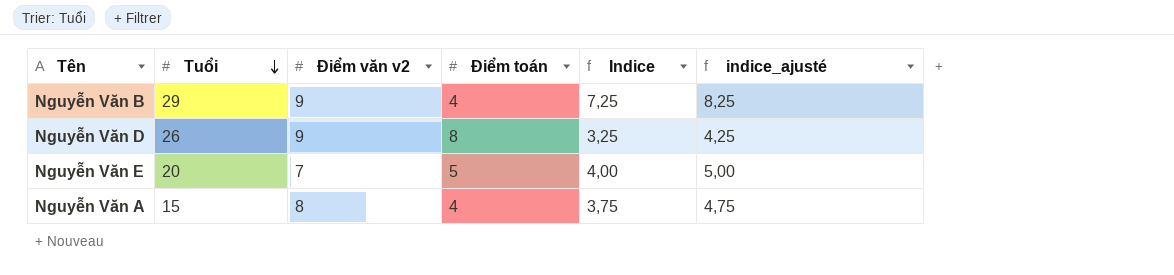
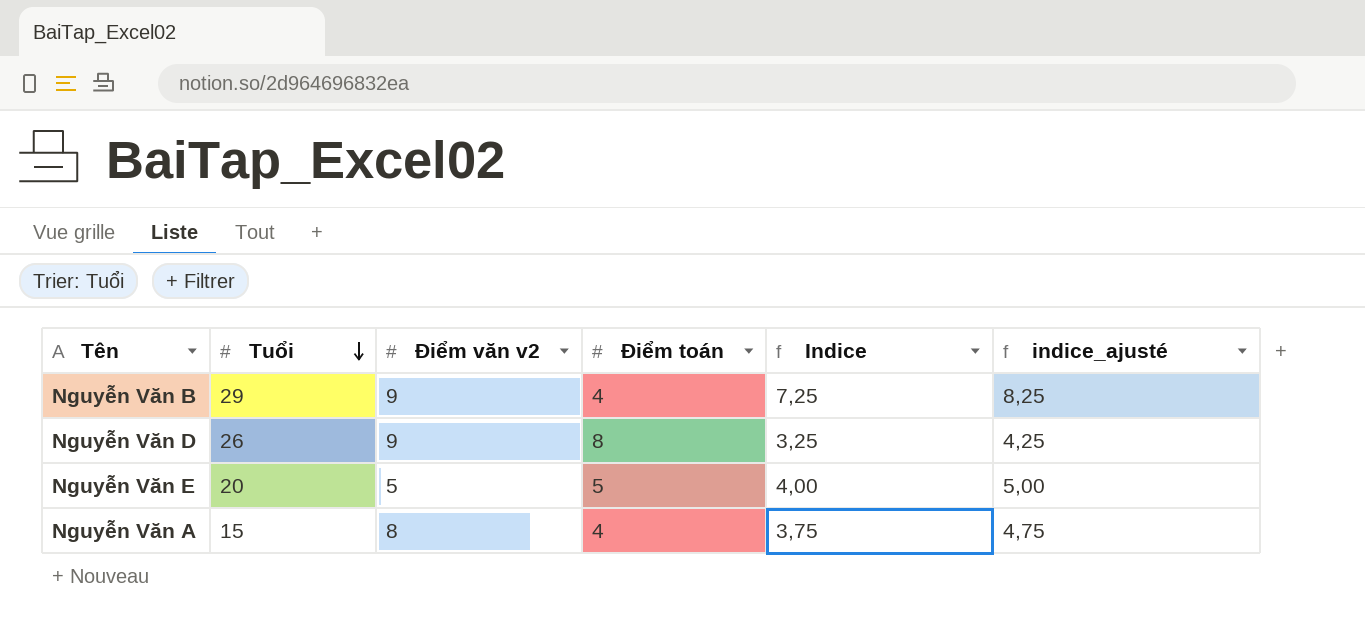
Nguyễn Văn E | Điểm văn v2: 7 -> 5

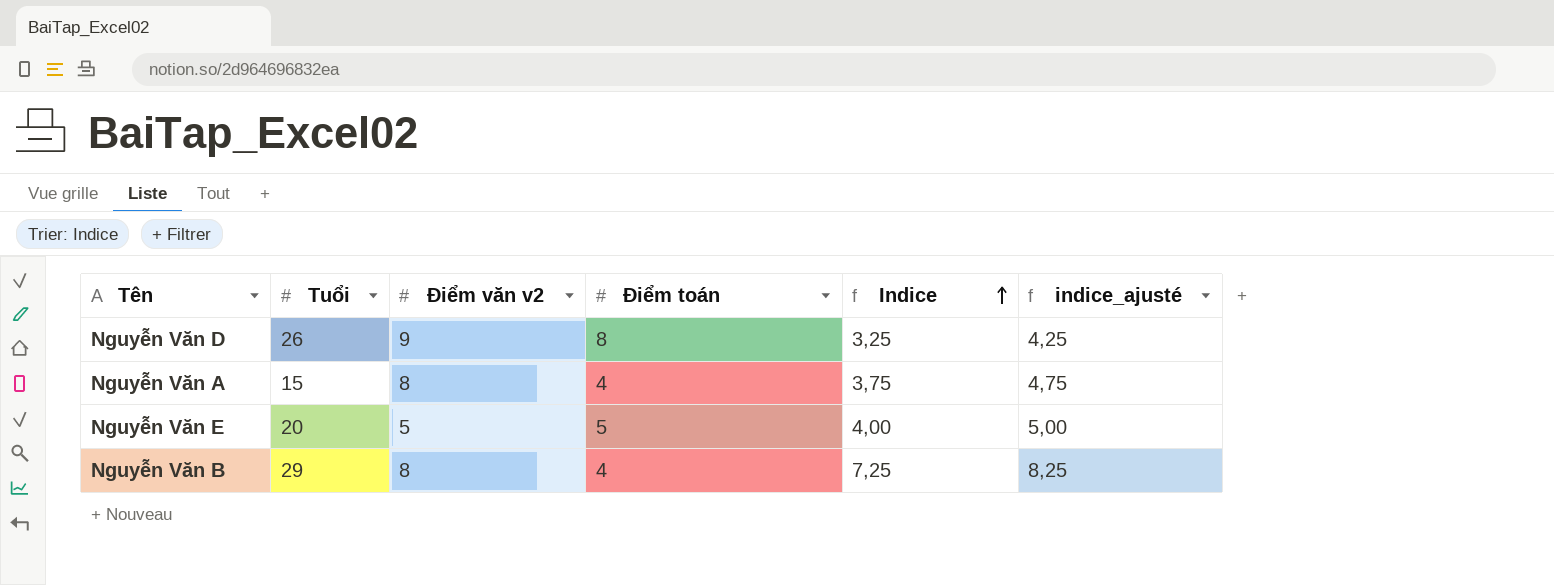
row order: Tuổi descending -> Indice ascending
Nguyễn Văn B | Điểm văn v2: 9 -> 8

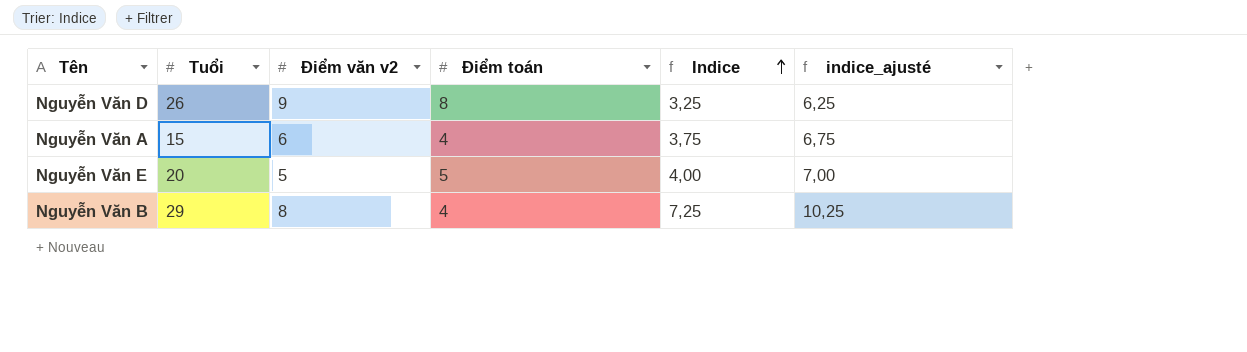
column indice_ajusté | formula: [Indice] + 1 -> [Indice] + 3
Nguyễn Văn A | Điểm văn v2: 8 -> 6

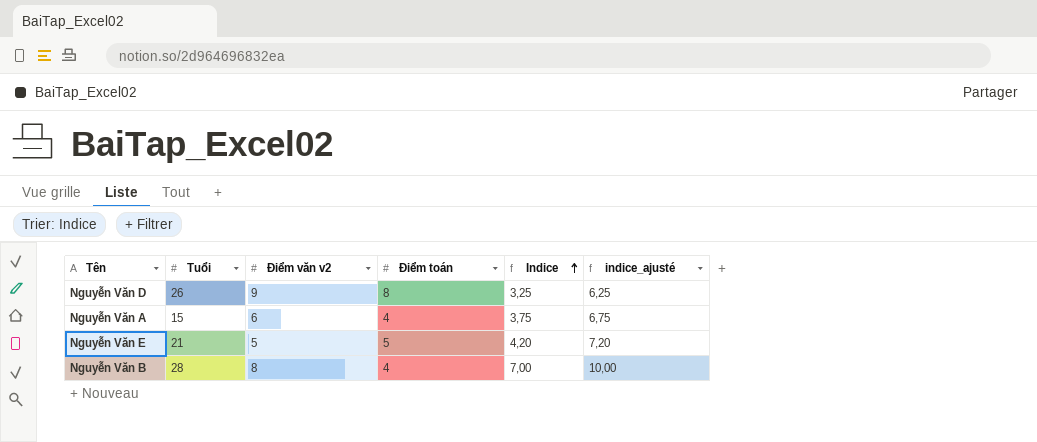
Nguyễn Văn E | Tuổi: 20 -> 21
Nguyễn Văn E | Indice: 4,00 -> 4,20
Nguyễn Văn E | indice_ajusté: 7,00 -> 7,20
Nguyễn Văn B | Tuổi: 29 -> 28
Nguyễn Văn B | Indice: 7,25 -> 7,00
Nguyễn Văn B | indice_ajusté: 10,25 -> 10,00

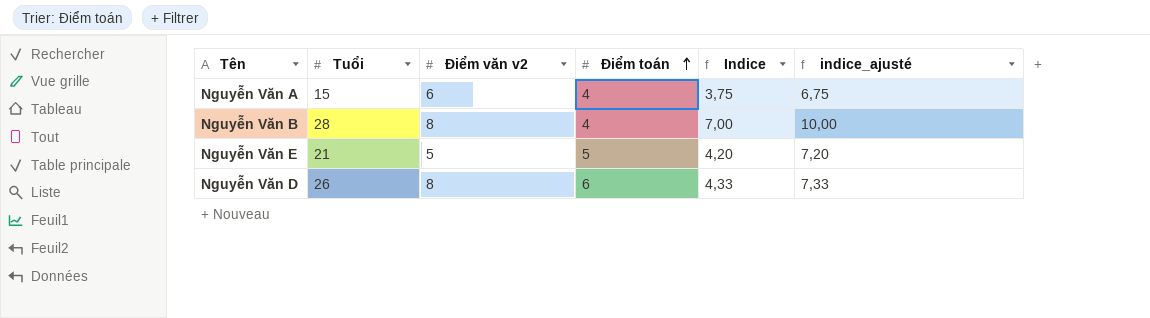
row order: Indice ascending -> Điểm toán ascending
Nguyễn Văn D | Điểm văn v2: 9 -> 8
Nguyễn Văn D | Điểm toán: 8 -> 6
Nguyễn Văn D | Indice: 3,25 -> 4,33
Nguyễn Văn D | indice_ajusté: 6,25 -> 7,33

